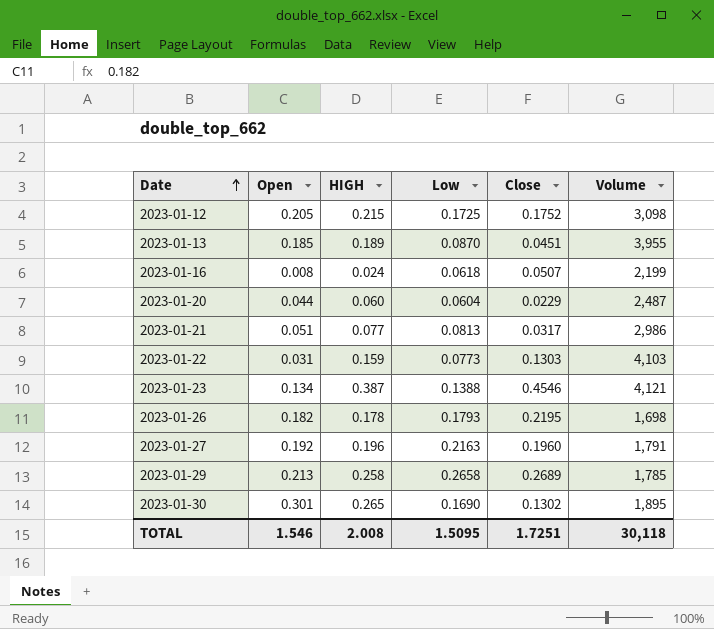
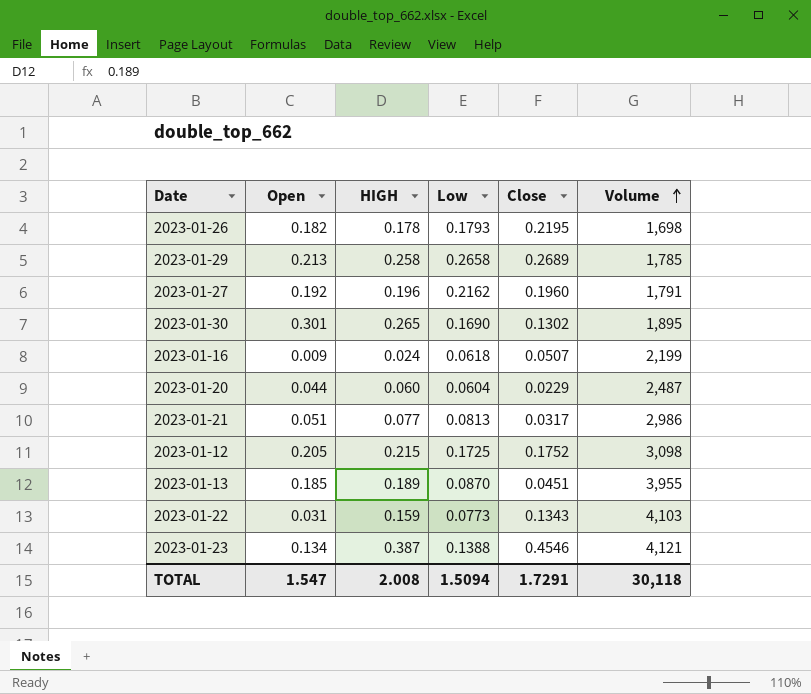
row order: Date ascending -> Volume ascending
2023-01-27 | Low: 0.2163 -> 0.2162
2023-01-16 | Open: 0.008 -> 0.009
2023-01-22 | Close: 0.1303 -> 0.1343
TOTAL | Open: 1.546 -> 1.547
TOTAL | Low: 1.5095 -> 1.5094
TOTAL | Close: 1.7251 -> 1.7291

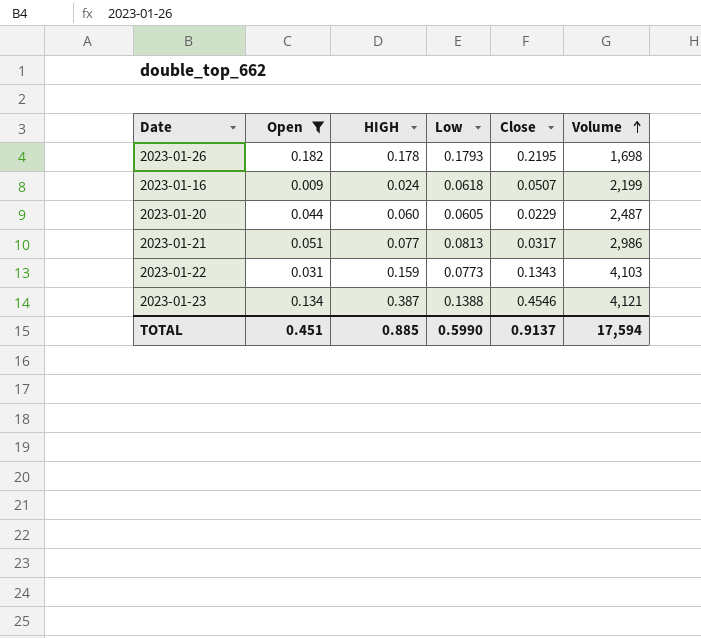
filter: none -> Open <= 0.182
2023-01-20 | Low: 0.0604 -> 0.0605
TOTAL | Open: 1.547 -> 0.451
TOTAL | HIGH: 2.008 -> 0.885
TOTAL | Low: 1.5094 -> 0.5990
TOTAL | Close: 1.7291 -> 0.9137
TOTAL | Volume: 30,118 -> 17,594

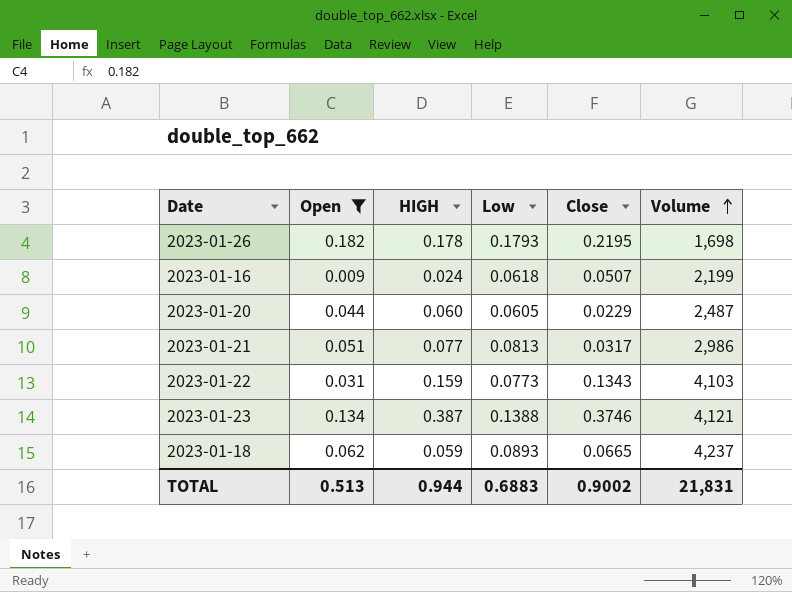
2023-01-23 | Close: 0.4546 -> 0.3746
row 2023-01-18: none -> 0.062 | 0.059 | 0.0893 | 0.0665 | 4,237
TOTAL | Open: 0.451 -> 0.513
TOTAL | HIGH: 0.885 -> 0.944
TOTAL | Low: 0.5990 -> 0.6883
TOTAL | Close: 0.9137 -> 0.9002
TOTAL | Volume: 17,594 -> 21,831

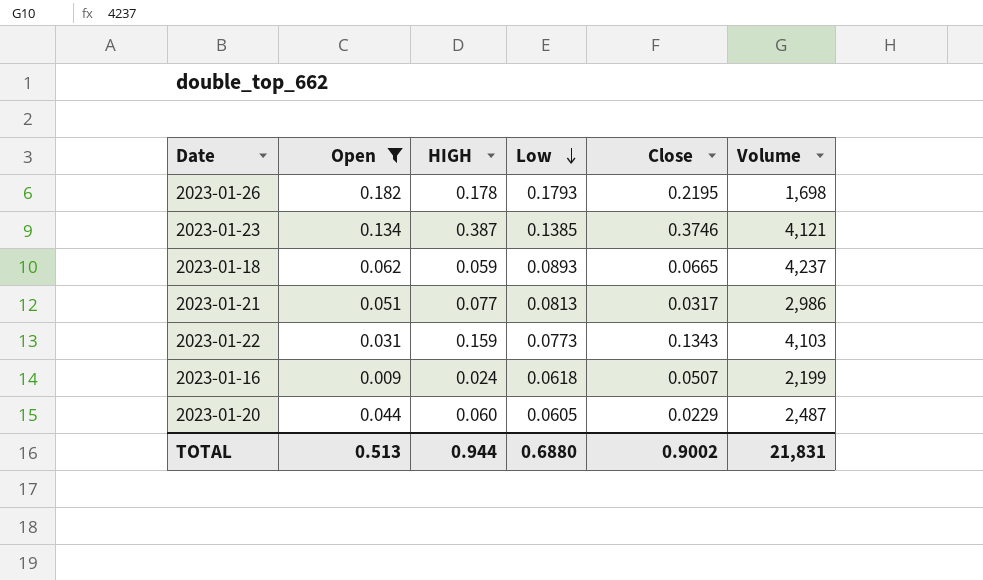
row order: Volume ascending -> Low descending
2023-01-23 | Low: 0.1388 -> 0.1385
TOTAL | Low: 0.6883 -> 0.6880

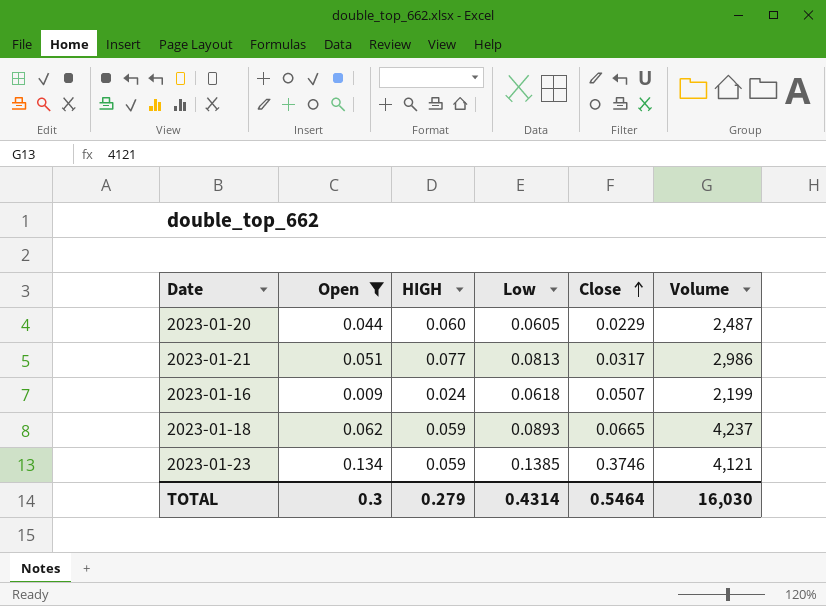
row order: Low descending -> Close ascending
row 2023-01-26: 0.182 | 0.178 | 0.1793 | 0.2195 | 1,698 -> none
row 2023-01-22: 0.031 | 0.159 | 0.0773 | 0.1343 | 4,103 -> none
2023-01-23 | HIGH: 0.387 -> 0.059
TOTAL | Open: 0.513 -> 0.3
TOTAL | HIGH: 0.944 -> 0.279
TOTAL | Low: 0.6880 -> 0.4314
TOTAL | Close: 0.9002 -> 0.5464
TOTAL | Volume: 21,831 -> 16,030

